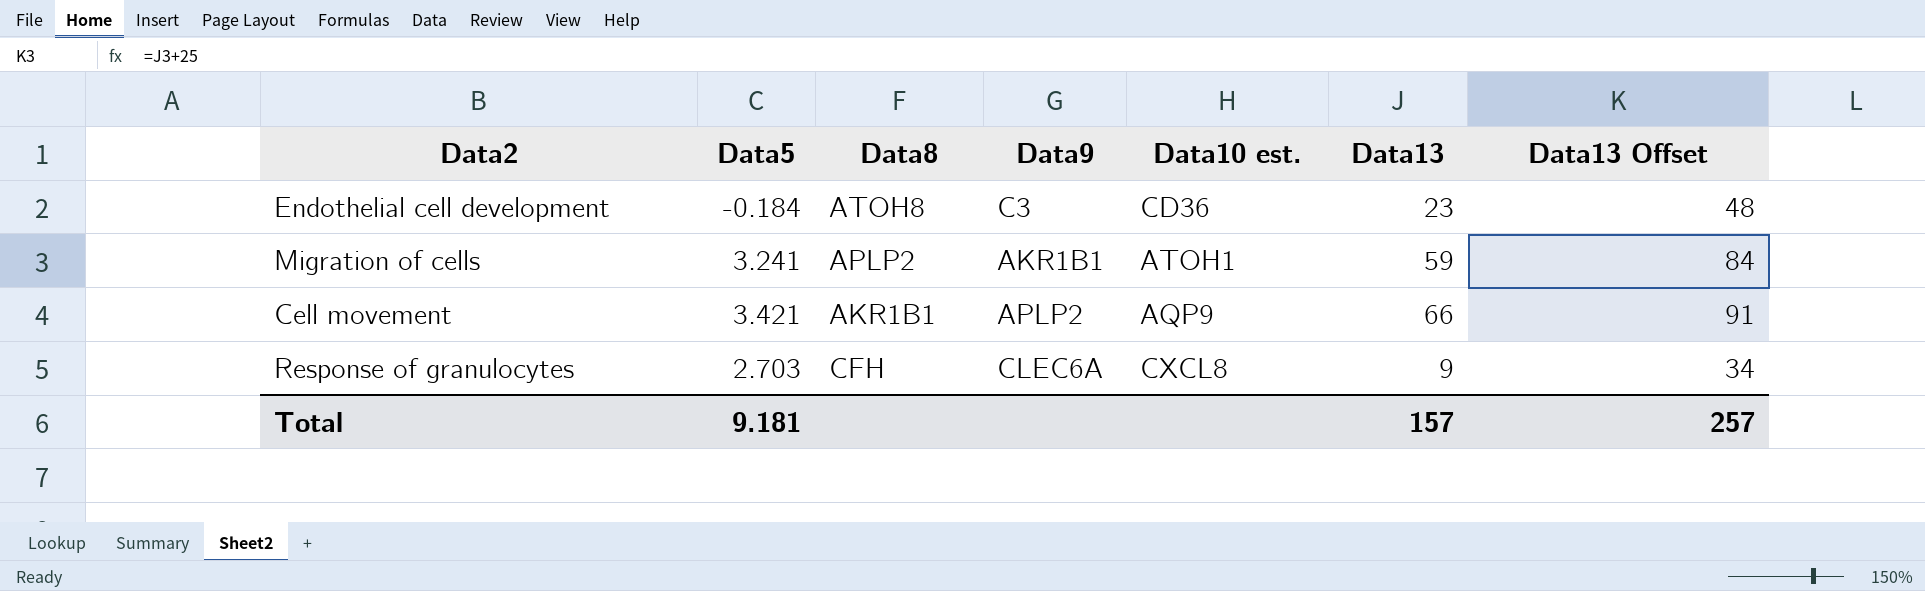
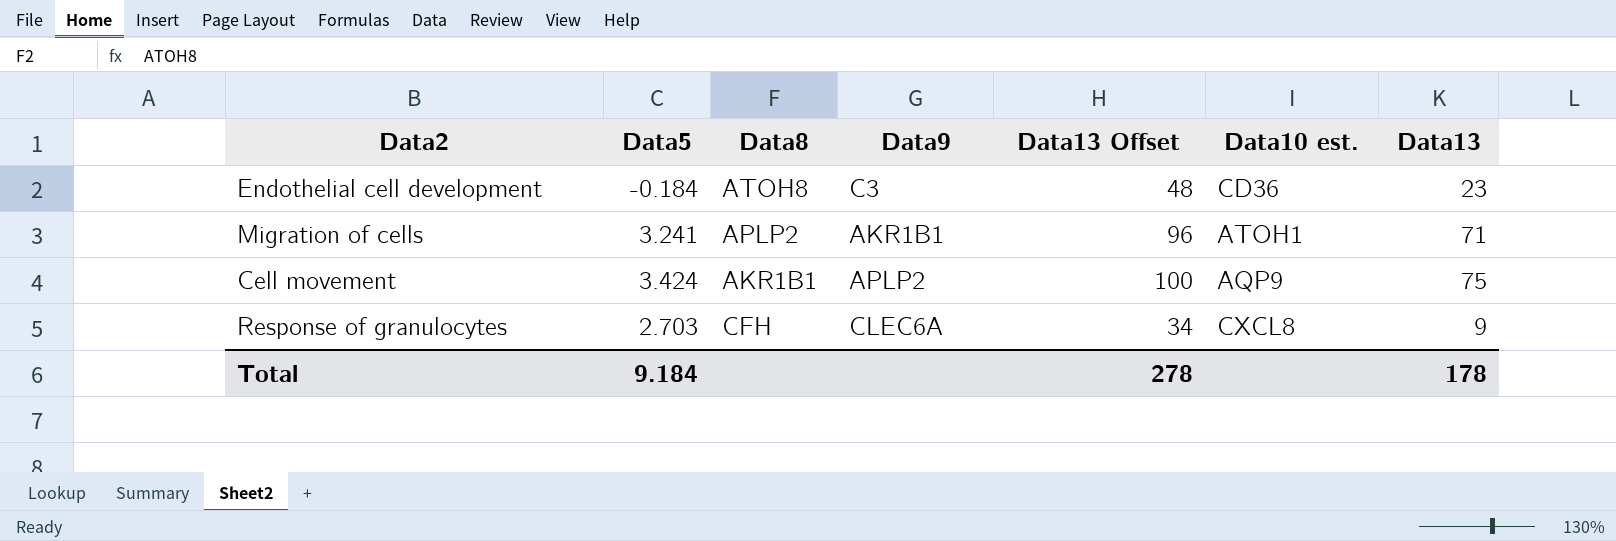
column Data13 Offset | position: 7 -> 5
Migration of cells | Data13 Offset: 84 -> 96
Migration of cells | Data13: 59 -> 71
Cell movement | Data5: 3.421 -> 3.424
Cell movement | Data13 Offset: 91 -> 100
Cell movement | Data13: 66 -> 75
Total | Data5: 9.181 -> 9.184
Total | Data13 Offset: 257 -> 278
Total | Data13: 157 -> 178

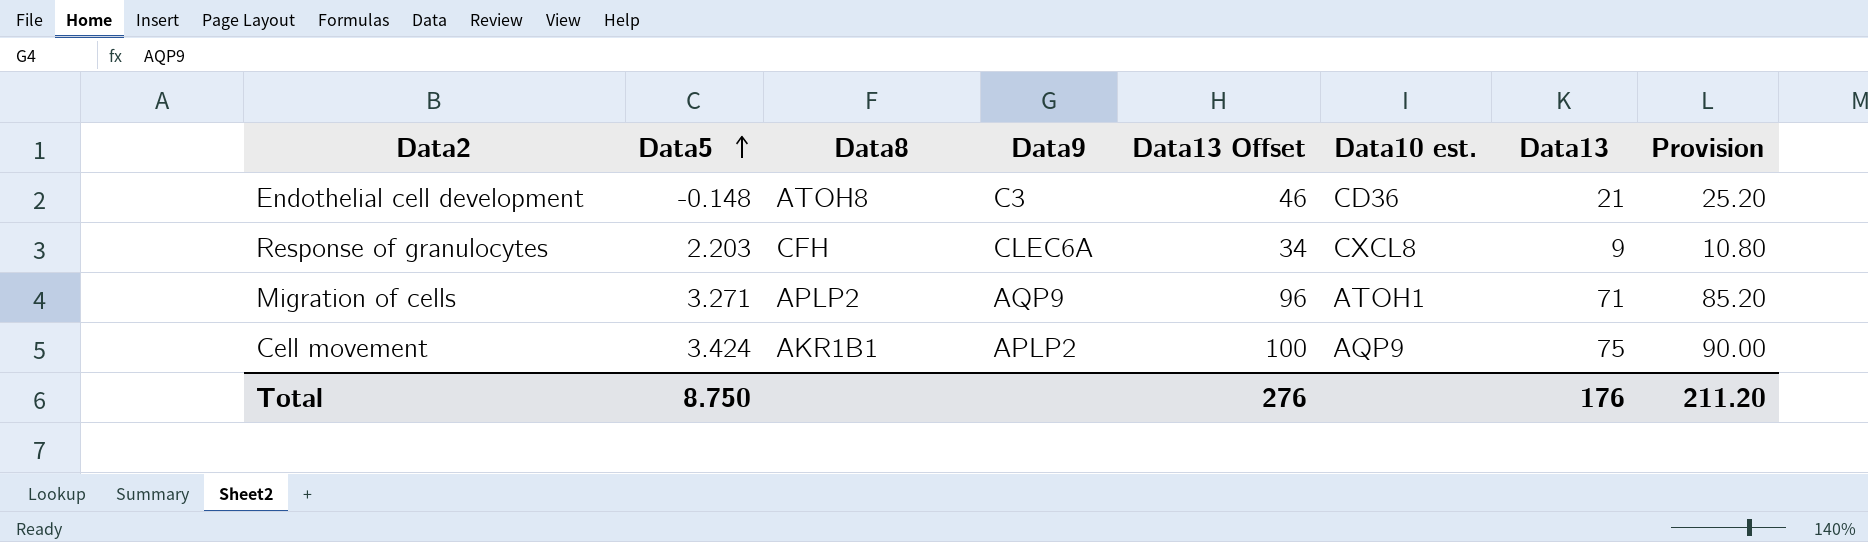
row order: none -> Data5 ascending
column Provision | formula: none -> [Data13] * 1.2
Endothelial cell development | Data5: -0.184 -> -0.148
Endothelial cell development | Data13 Offset: 48 -> 46
Endothelial cell development | Data13: 23 -> 21
Response of granulocytes | Data5: 2.703 -> 2.203
Migration of cells | Data5: 3.241 -> 3.271
Migration of cells | Data9: AKR1B1 -> AQP9
Total | Data5: 9.184 -> 8.750
Total | Data13 Offset: 278 -> 276
Total | Data13: 178 -> 176

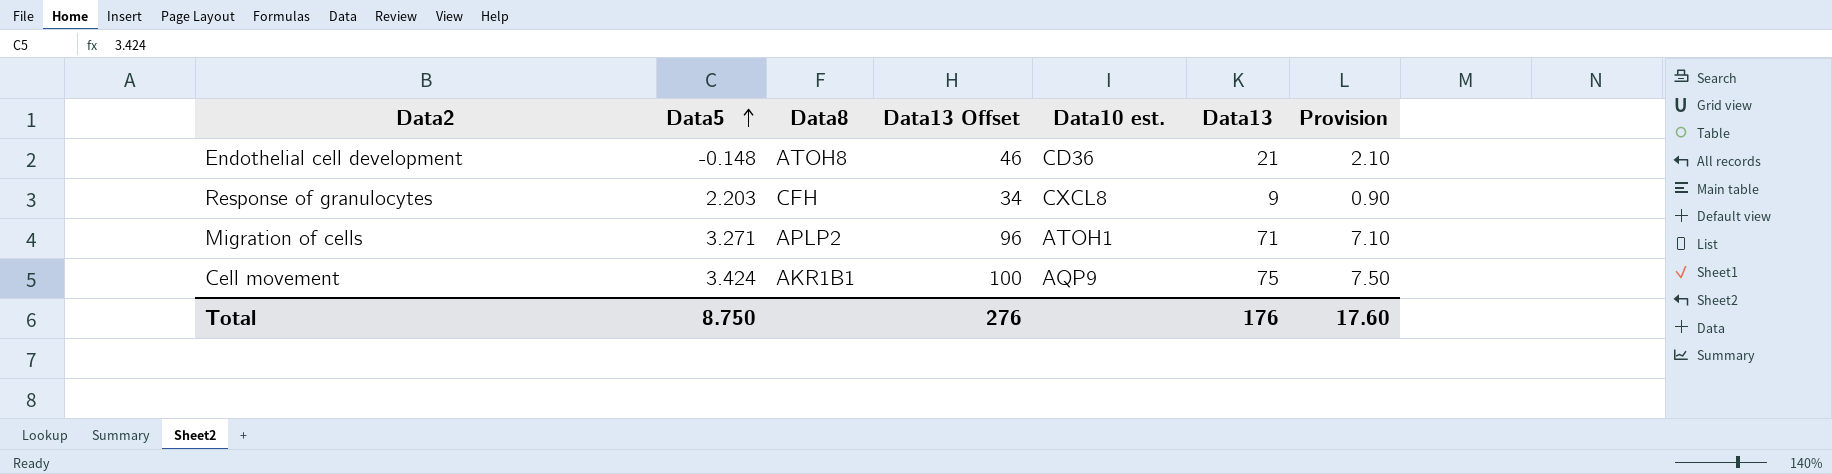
column Data9 | position: 4 -> none
column Provision | formula: [Data13] * 1.2 -> [Data13] * 0.1
Total | Provision: 211.20 -> 17.60

